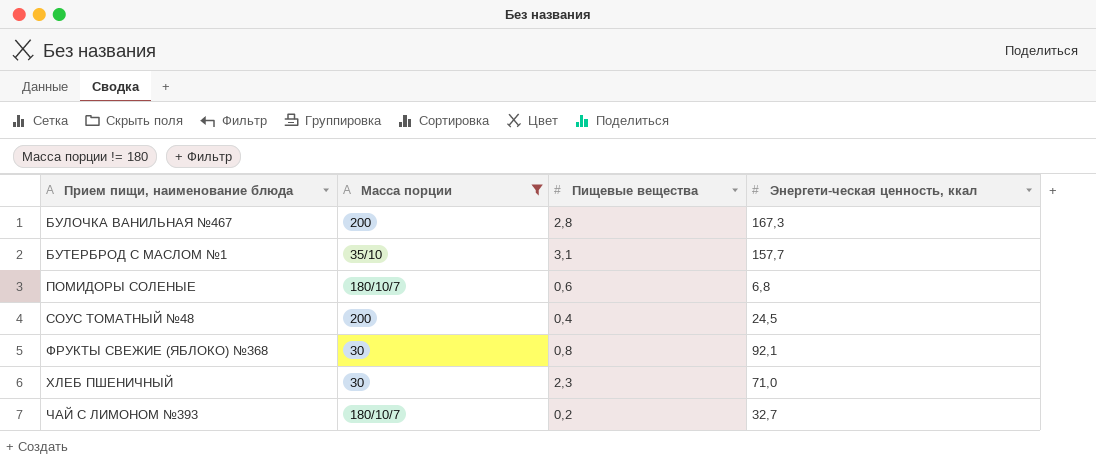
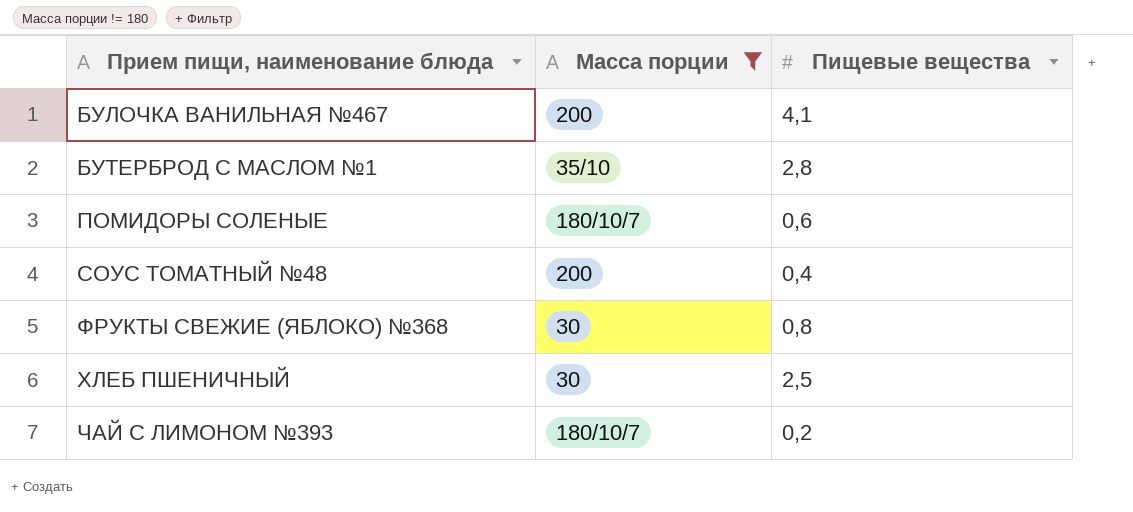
column Энергети-ческая ценность, ккал | position: 4 -> none
БУЛОЧКА ВАНИЛЬНАЯ №467 | Пищевые вещества: 2,8 -> 4,1
БУТЕРБРОД С МАСЛОМ №1 | Пищевые вещества: 3,1 -> 2,8
ХЛЕБ ПШЕНИЧНЫЙ | Пищевые вещества: 2,3 -> 2,5

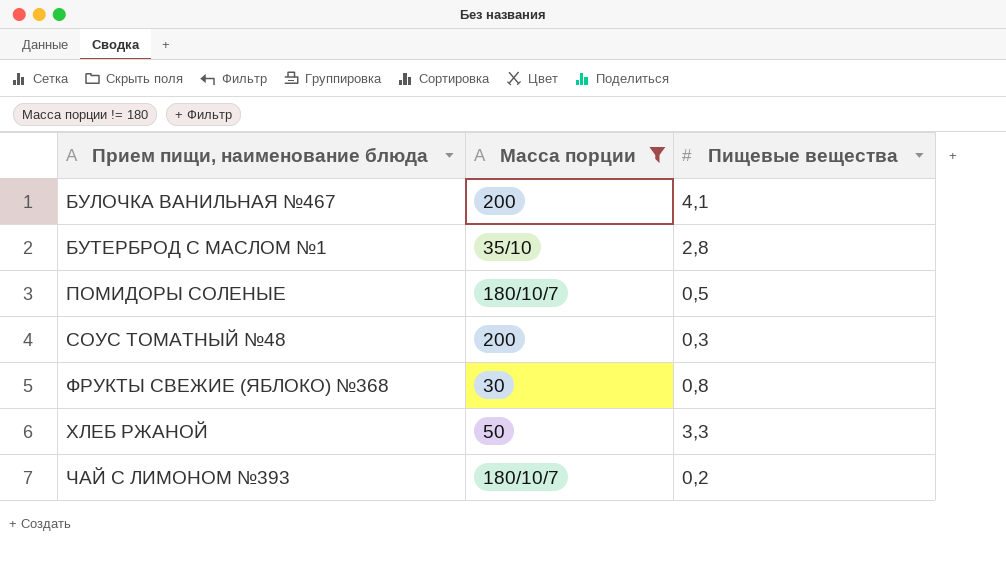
row ХЛЕБ ПШЕНИЧНЫЙ: 30 | 2,5 -> none
ПОМИДОРЫ СОЛЕНЫЕ | Пищевые вещества: 0,6 -> 0,5
СОУС ТОМАТНЫЙ №48 | Пищевые вещества: 0,4 -> 0,3
row ХЛЕБ РЖАНОЙ: none -> 50 | 3,3

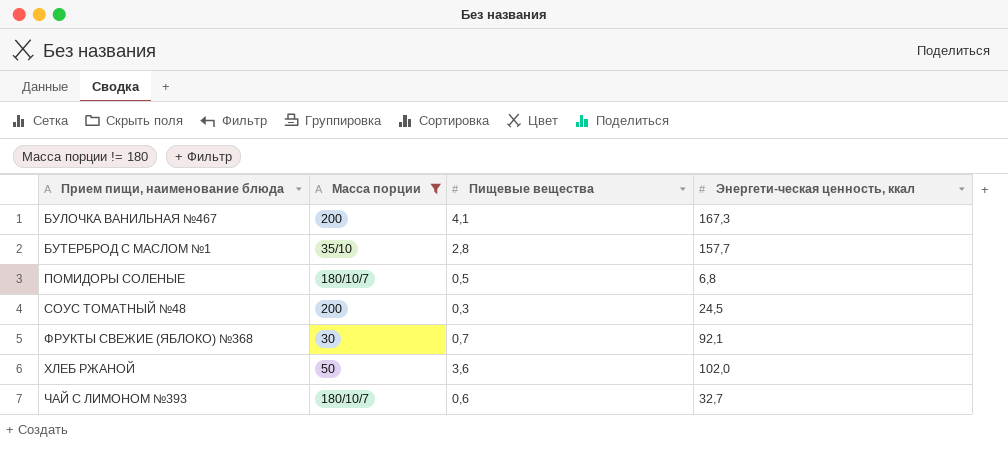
column Энергети-ческая ценность, ккал | position: none -> 4
ФРУКТЫ СВЕЖИЕ (ЯБЛОКО) №368 | Пищевые вещества: 0,8 -> 0,7
ХЛЕБ РЖАНОЙ | Пищевые вещества: 3,3 -> 3,6
ЧАЙ С ЛИМОНОМ №393 | Пищевые вещества: 0,2 -> 0,6

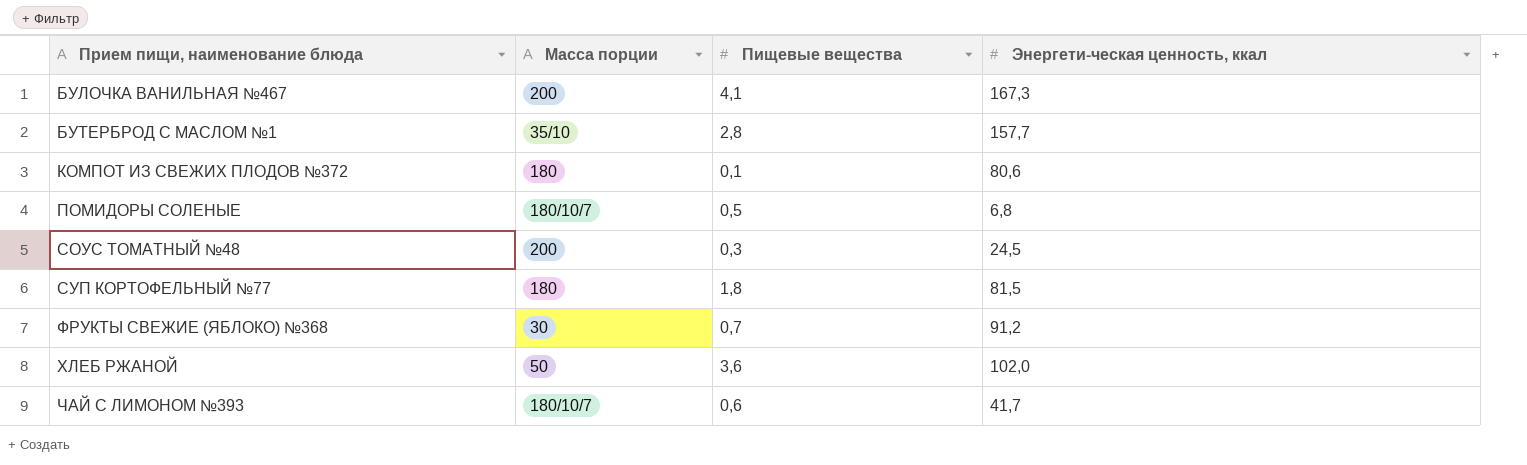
filter: Масса порции != 180 -> none
ФРУКТЫ СВЕЖИЕ (ЯБЛОКО) №368 | Энергети-ческая ценность, ккал: 92,1 -> 91,2
ЧАЙ С ЛИМОНОМ №393 | Энергети-ческая ценность, ккал: 32,7 -> 41,7

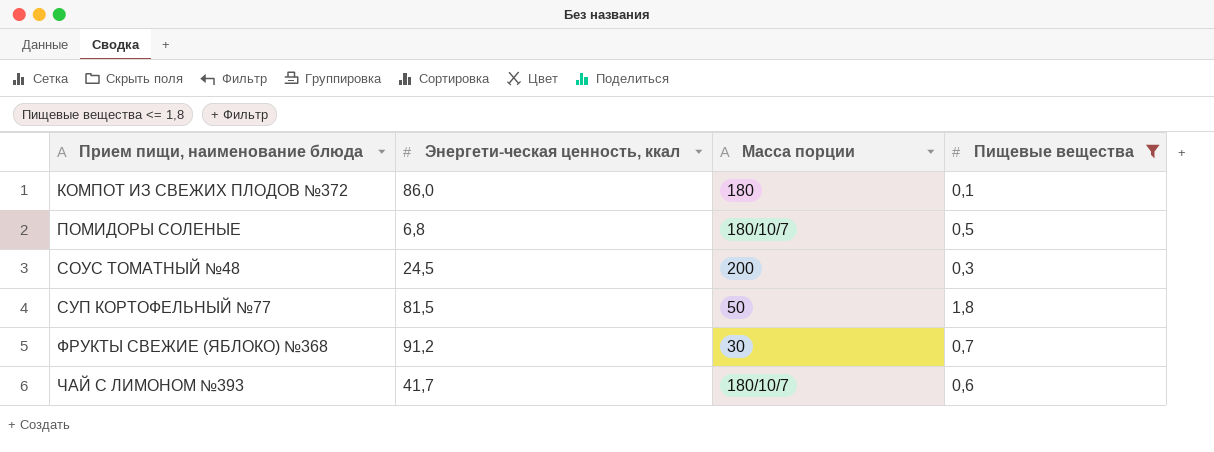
filter: none -> Пищевые вещества <= 1,8
column Энергети-ческая ценность, ккал | position: 4 -> 2
КОМПОТ ИЗ СВЕЖИХ ПЛОДОВ №372 | Энергети-ческая ценность, ккал: 80,6 -> 86,0
СУП КОРТОФЕЛЬНЫЙ №77 | Масса порции: 180 -> 50

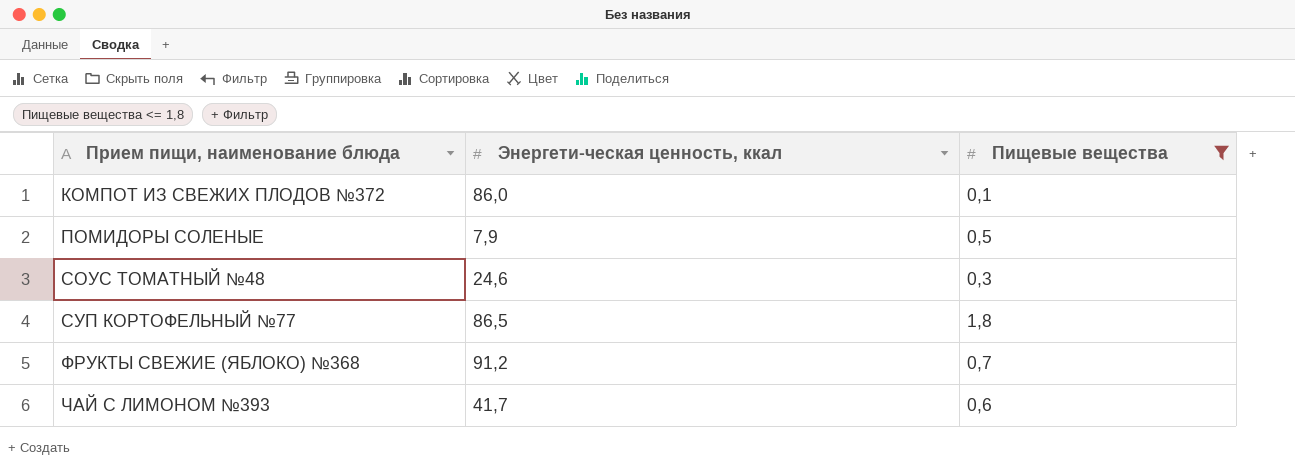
column Масса порции | position: 3 -> none
ПОМИДОРЫ СОЛЕНЫЕ | Энергети-ческая ценность, ккал: 6,8 -> 7,9
СОУС ТОМАТНЫЙ №48 | Энергети-ческая ценность, ккал: 24,5 -> 24,6
СУП КОРТОФЕЛЬНЫЙ №77 | Энергети-ческая ценность, ккал: 81,5 -> 86,5

